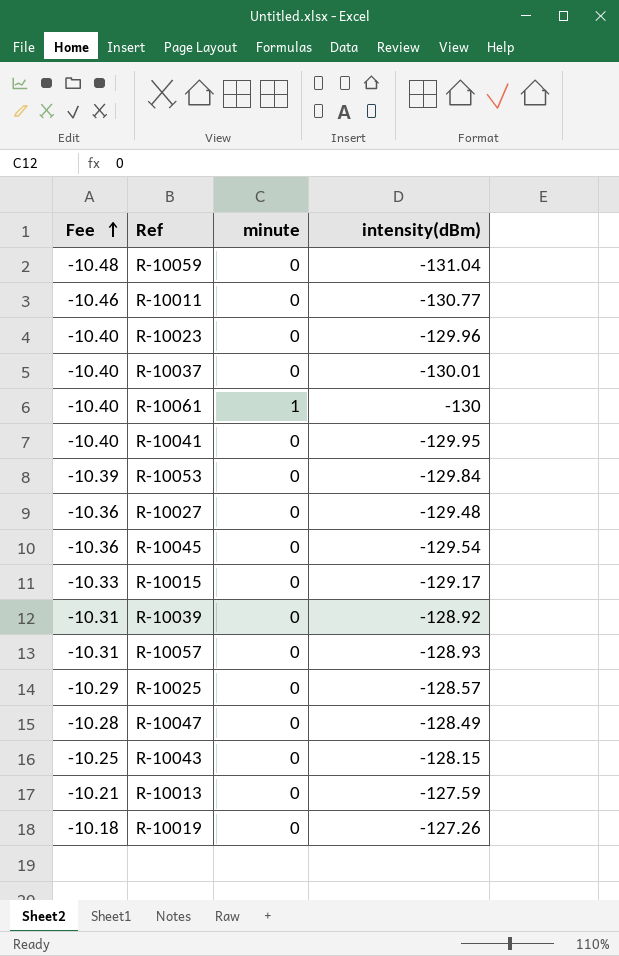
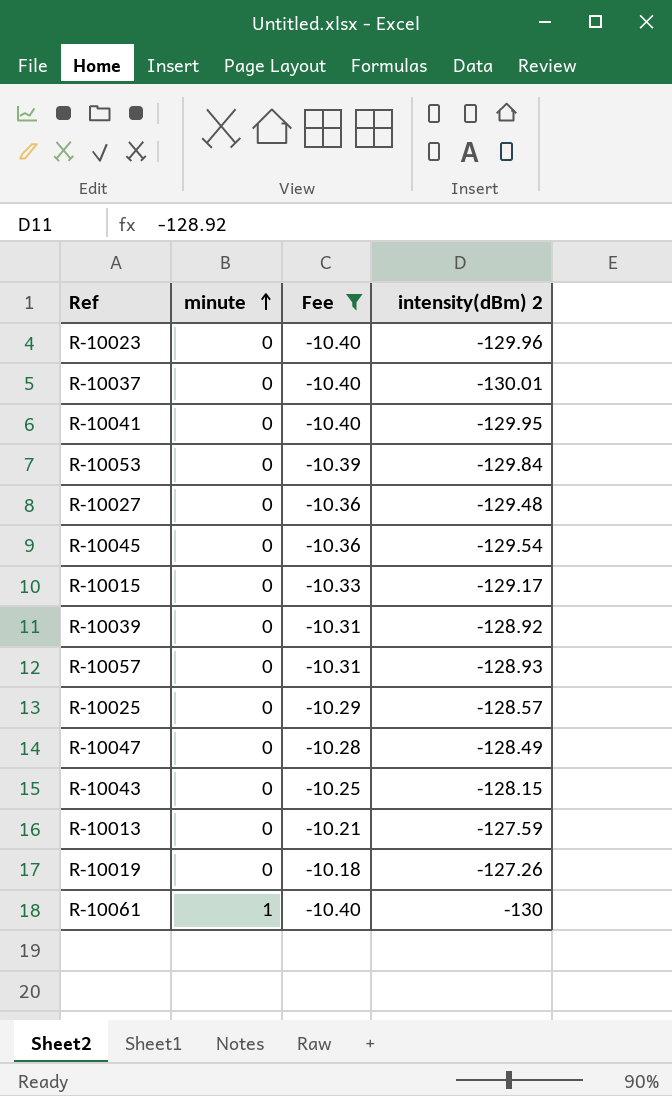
filter: none -> Fee >= -10.40
row order: Fee ascending -> minute ascending
column Fee | position: 1 -> 3
column name: intensity(dBm) -> intensity(dBm) 2

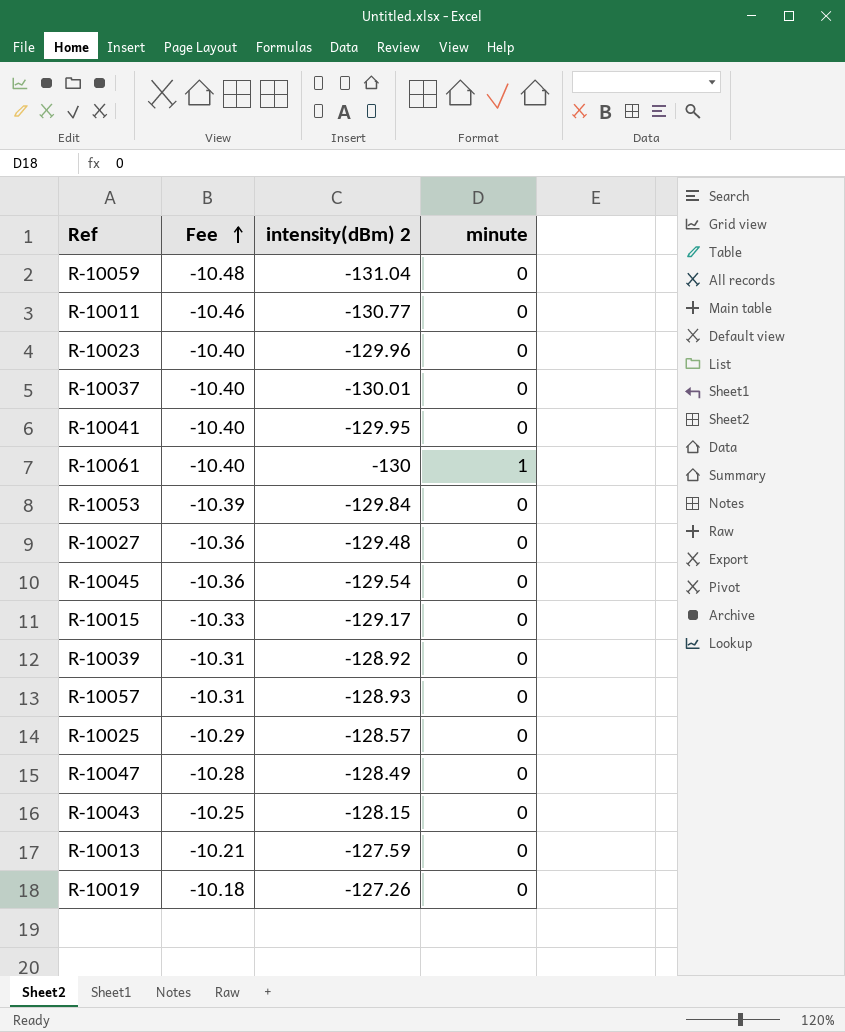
filter: Fee >= -10.40 -> none
row order: minute ascending -> Fee ascending
column minute | position: 2 -> 4

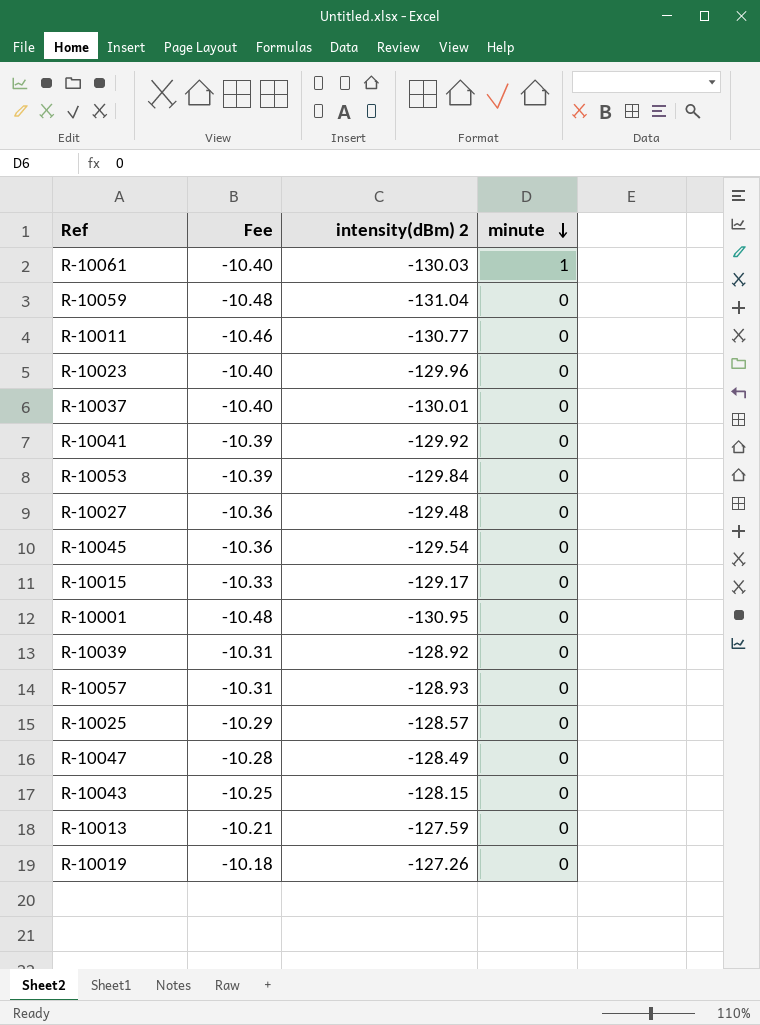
row order: Fee ascending -> minute descending
R-10061 | intensity(dBm) 2: -130 -> -130.03
R-10041 | Fee: -10.40 -> -10.39
R-10041 | intensity(dBm) 2: -129.95 -> -129.92
row R-10001: none -> -10.48 | -130.95 | 0

